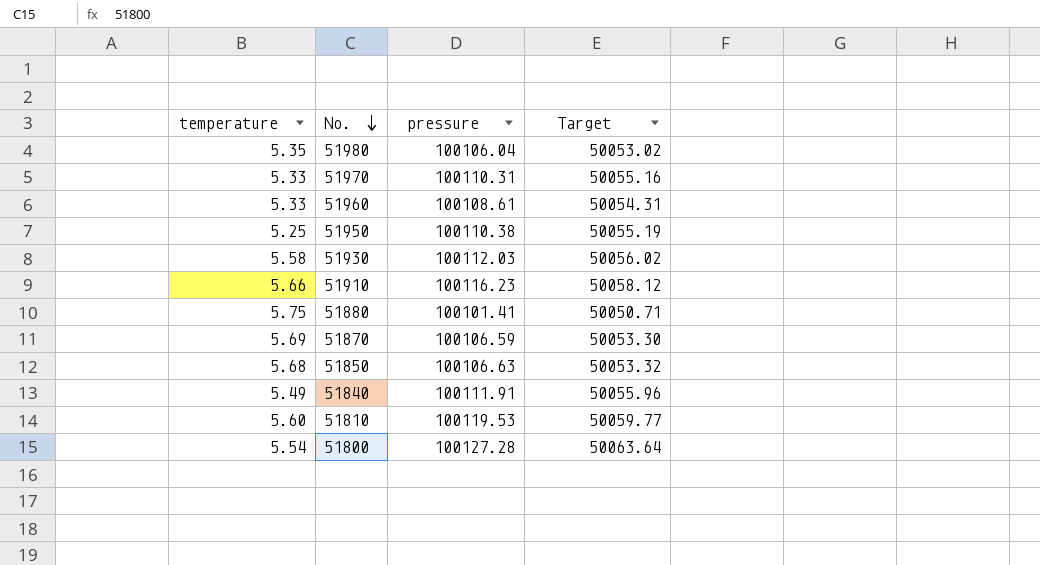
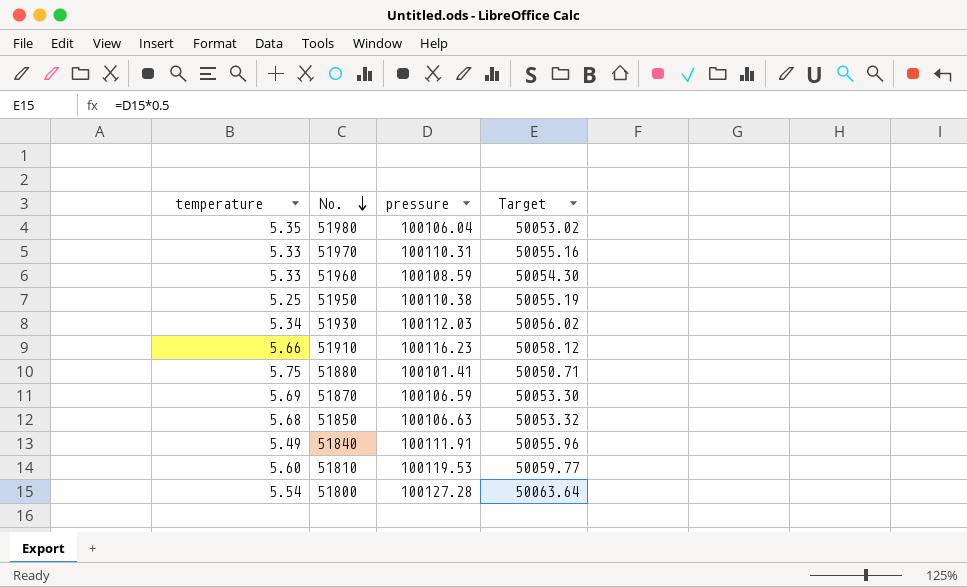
51960 | pressure: 100108.61 -> 100108.59
51960 | Target: 50054.31 -> 50054.30
51930 | temperature: 5.58 -> 5.34

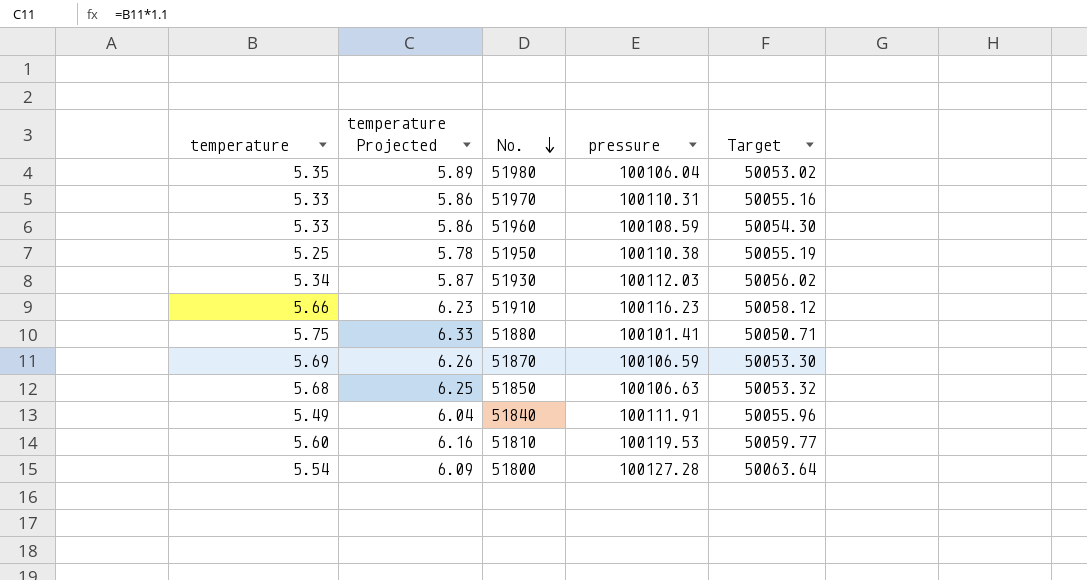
column temperature Projected | formula: none -> [temperature] * 1.1

